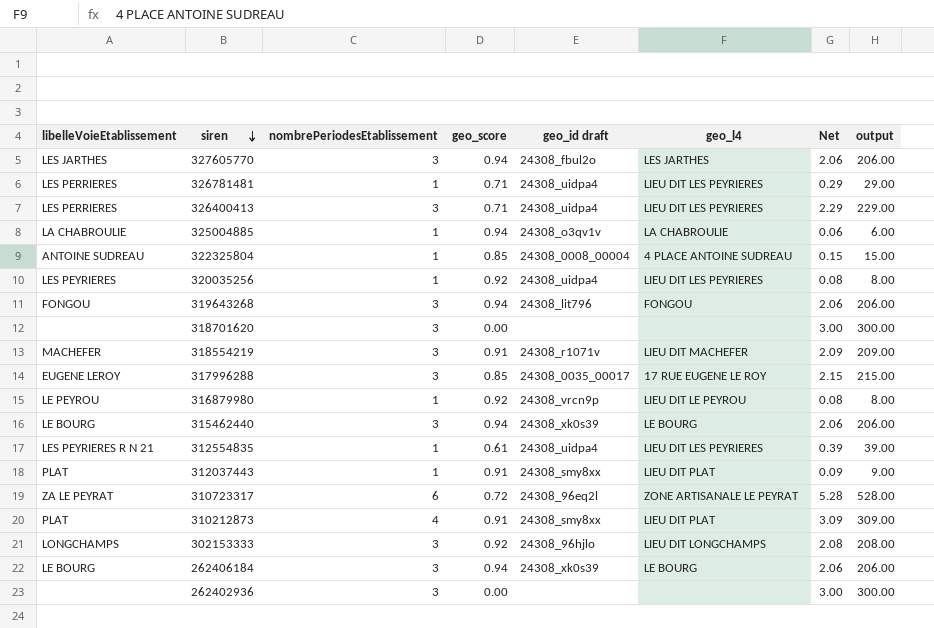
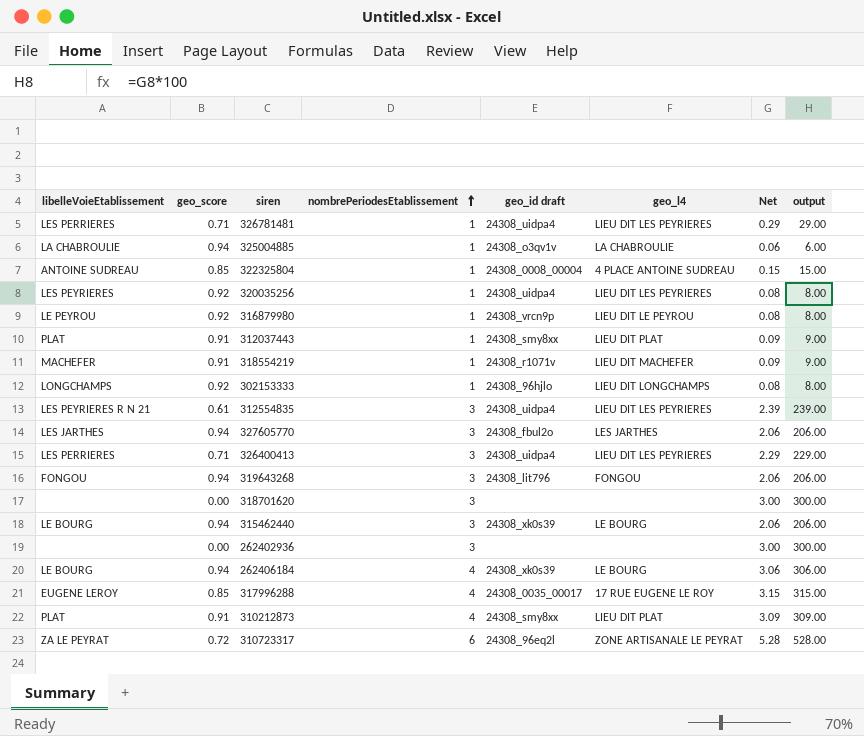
row order: siren descending -> nombrePeriodesEtablissement ascending
column geo_score | position: 4 -> 2
318554219 | nombrePeriodesEtablissement: 3 -> 1
318554219 | Net: 2.09 -> 0.09
318554219 | output: 209.00 -> 9.00
302153333 | nombrePeriodesEtablissement: 3 -> 1
302153333 | Net: 2.08 -> 0.08
302153333 | output: 208.00 -> 8.00
312554835 | nombrePeriodesEtablissement: 1 -> 3
312554835 | Net: 0.39 -> 2.39
312554835 | output: 39.00 -> 239.00
262406184 | nombrePeriodesEtablissement: 3 -> 4
262406184 | Net: 2.06 -> 3.06
262406184 | output: 206.00 -> 306.00
317996288 | nombrePeriodesEtablissement: 3 -> 4
317996288 | Net: 2.15 -> 3.15
317996288 | output: 215.00 -> 315.00

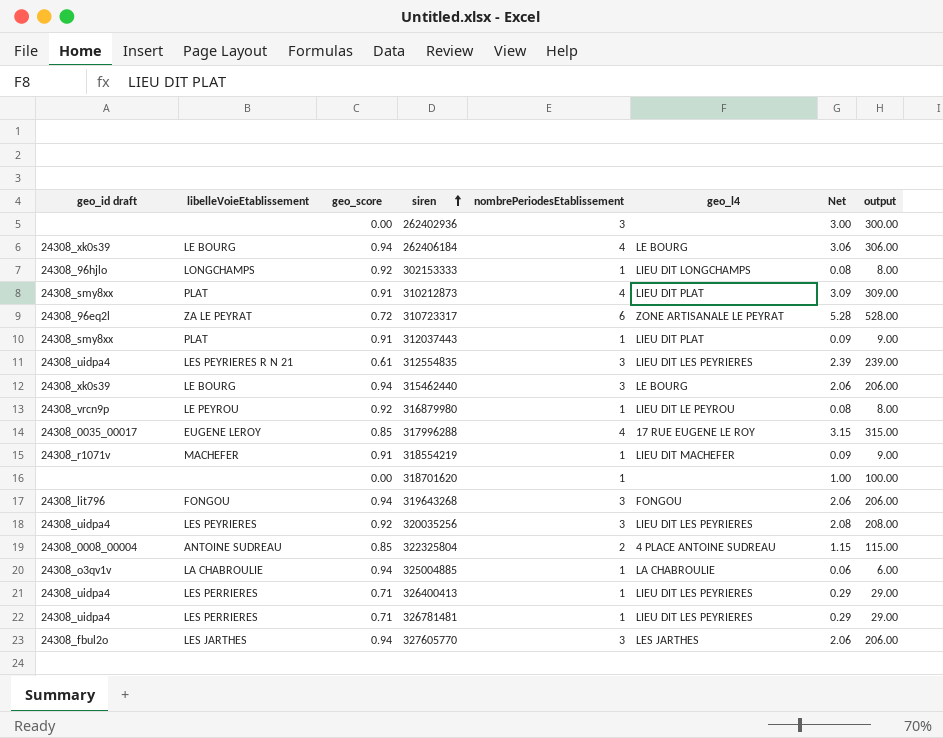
row order: nombrePeriodesEtablissement ascending -> siren ascending
column geo_id draft | position: 5 -> 1
318701620 | nombrePeriodesEtablissement: 3 -> 1
318701620 | Net: 3.00 -> 1.00
318701620 | output: 300.00 -> 100.00
320035256 | nombrePeriodesEtablissement: 1 -> 3
320035256 | Net: 0.08 -> 2.08
320035256 | output: 8.00 -> 208.00
322325804 | nombrePeriodesEtablissement: 1 -> 2
322325804 | Net: 0.15 -> 1.15
322325804 | output: 15.00 -> 115.00
326400413 | nombrePeriodesEtablissement: 3 -> 1
326400413 | Net: 2.29 -> 0.29
326400413 | output: 229.00 -> 29.00

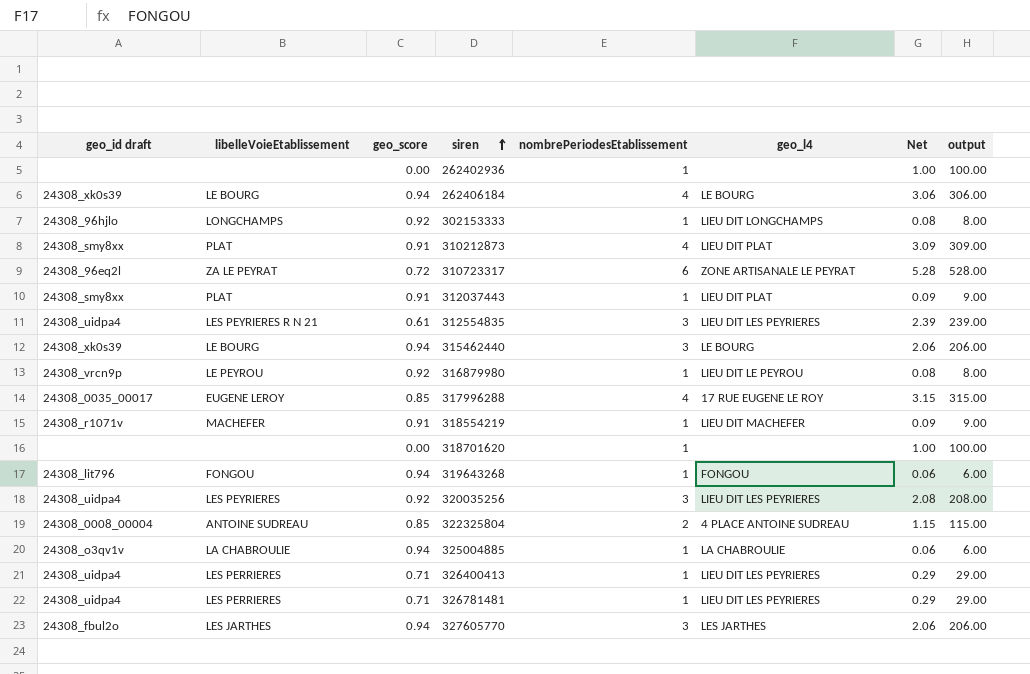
262402936 | nombrePeriodesEtablissement: 3 -> 1
262402936 | Net: 3.00 -> 1.00
262402936 | output: 300.00 -> 100.00
319643268 | nombrePeriodesEtablissement: 3 -> 1
319643268 | Net: 2.06 -> 0.06
319643268 | output: 206.00 -> 6.00

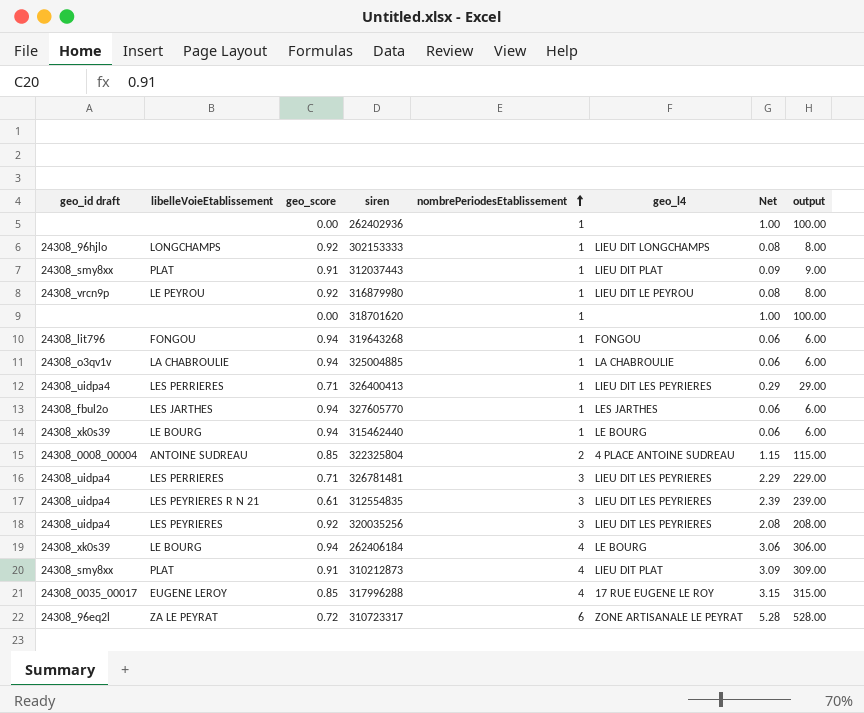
row order: siren ascending -> nombrePeriodesEtablissement ascending
row 318554219: 24308_r1071v | MACHEFER | 0.91 | 1 | LIEU DIT MACHEFER | 0.09 | 9.00 -> none
327605770 | nombrePeriodesEtablissement: 3 -> 1
327605770 | Net: 2.06 -> 0.06
327605770 | output: 206.00 -> 6.00
315462440 | nombrePeriodesEtablissement: 3 -> 1
315462440 | Net: 2.06 -> 0.06
315462440 | output: 206.00 -> 6.00
326781481 | nombrePeriodesEtablissement: 1 -> 3
326781481 | Net: 0.29 -> 2.29
326781481 | output: 29.00 -> 229.00

